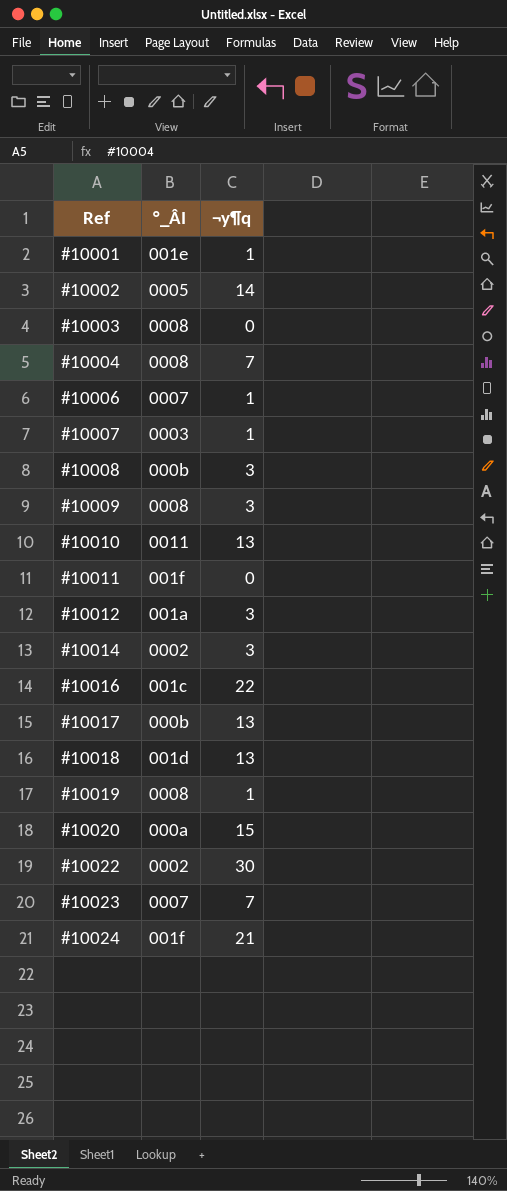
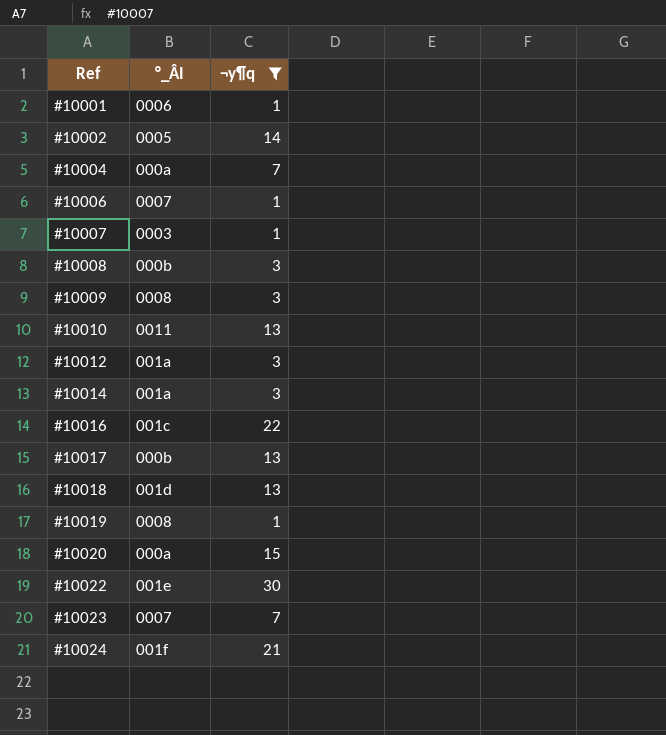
filter: none -> ¬y¶q != 0
#10001 | °_ÂI: 001e -> 0006
#10004 | °_ÂI: 0008 -> 000a
#10014 | °_ÂI: 0002 -> 001a
#10022 | °_ÂI: 0002 -> 001e

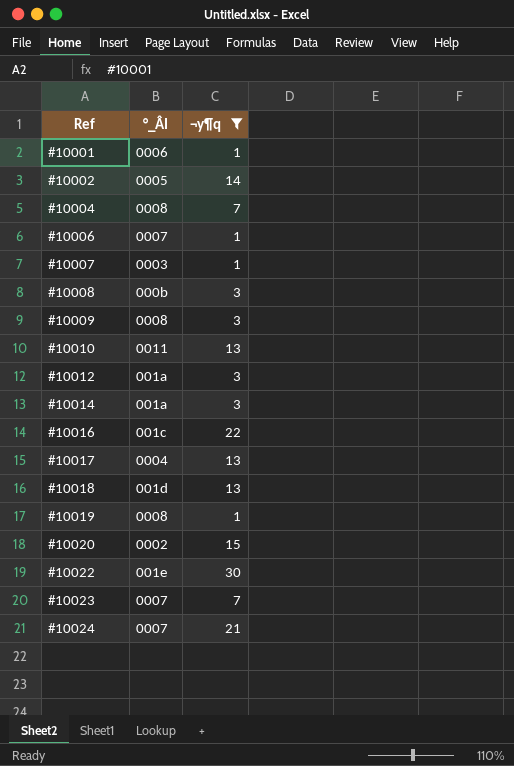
#10004 | °_ÂI: 000a -> 0008
#10017 | °_ÂI: 000b -> 0004
#10020 | °_ÂI: 000a -> 0002
#10024 | °_ÂI: 001f -> 0007

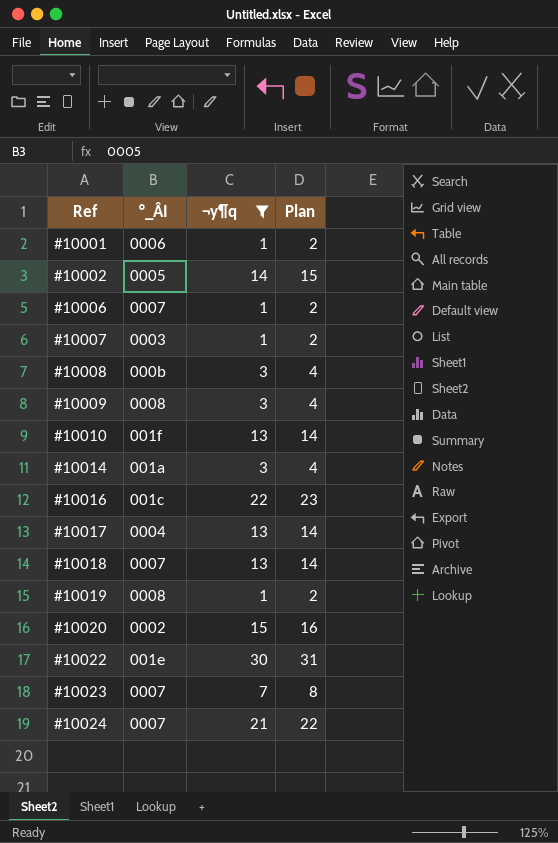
column Plan | formula: none -> [¬y¶q] + 1
row #10004: 0008 | 7 -> none
row #10012: 001a | 3 -> none
#10010 | °_ÂI: 0011 -> 001f
#10018 | °_ÂI: 001d -> 0007

